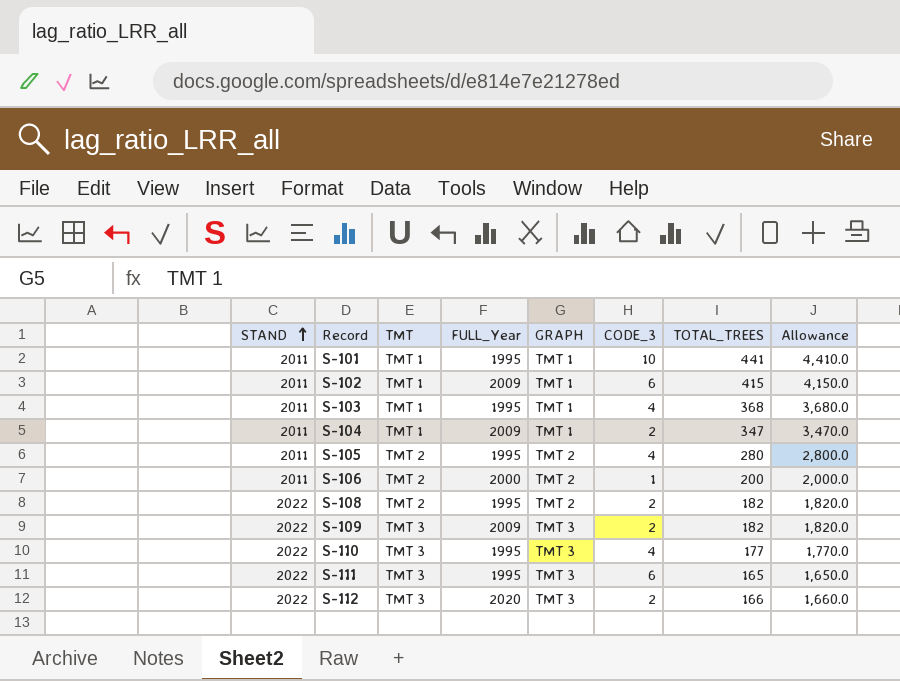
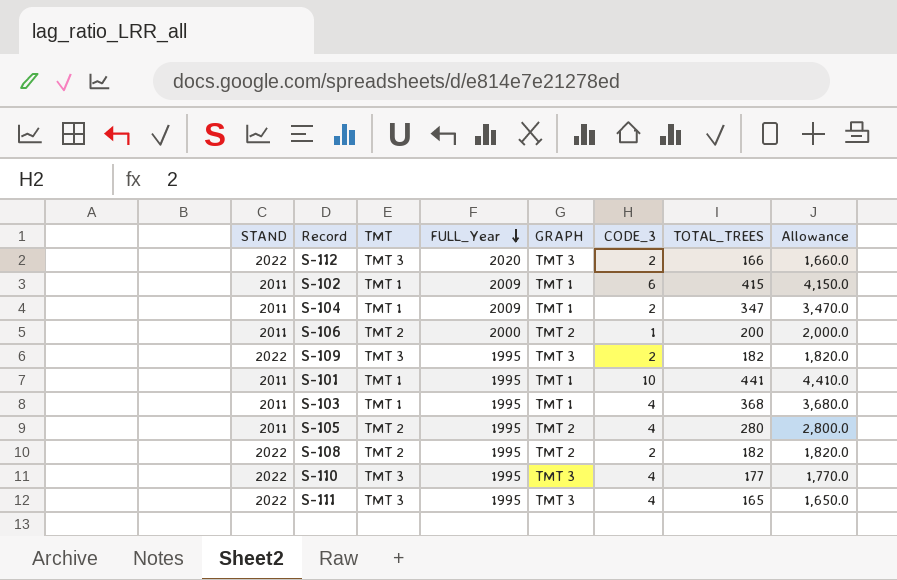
row order: STAND ascending -> FULL_Year descending
S-109 | FULL_Year: 2009 -> 1995
S-111 | CODE_3: 6 -> 4

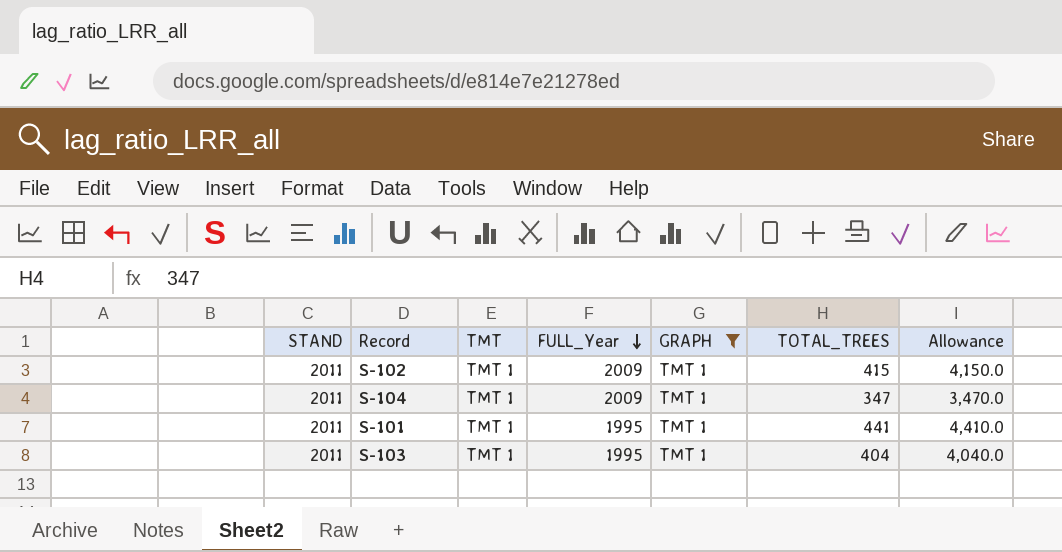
filter: none -> GRAPH = TMT 1
column CODE_3 | position: 6 -> none
S-103 | TOTAL_TREES: 368 -> 404
S-103 | Allowance: 3,680.0 -> 4,040.0

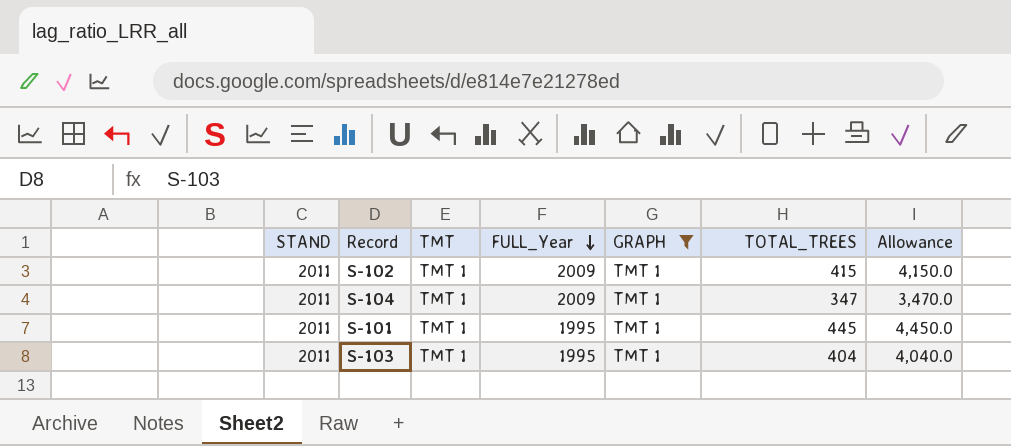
S-101 | TOTAL_TREES: 441 -> 445
S-101 | Allowance: 4,410.0 -> 4,450.0

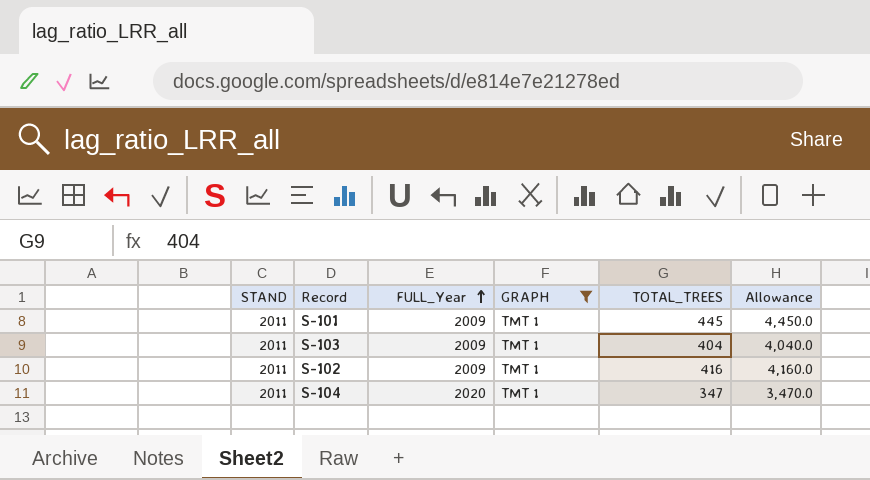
row order: FULL_Year descending -> FULL_Year ascending
column TMT | position: 3 -> none
S-101 | FULL_Year: 1995 -> 2009
S-103 | FULL_Year: 1995 -> 2009
S-102 | TOTAL_TREES: 415 -> 416
S-102 | Allowance: 4,150.0 -> 4,160.0
S-104 | FULL_Year: 2009 -> 2020

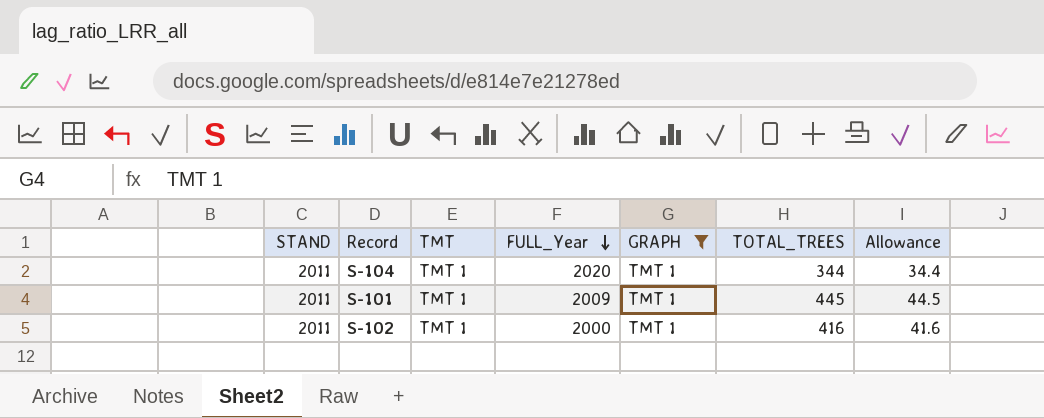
row order: FULL_Year ascending -> FULL_Year descending
column TMT | position: none -> 3
column Allowance | formula: [TOTAL_TREES] * 10 -> [TOTAL_TREES] * 0.1
row S-103: 2011 | 2009 | TMT 1 | 404 | 4,040.0 -> none
S-104 | TOTAL_TREES: 347 -> 344
S-102 | FULL_Year: 2009 -> 2000

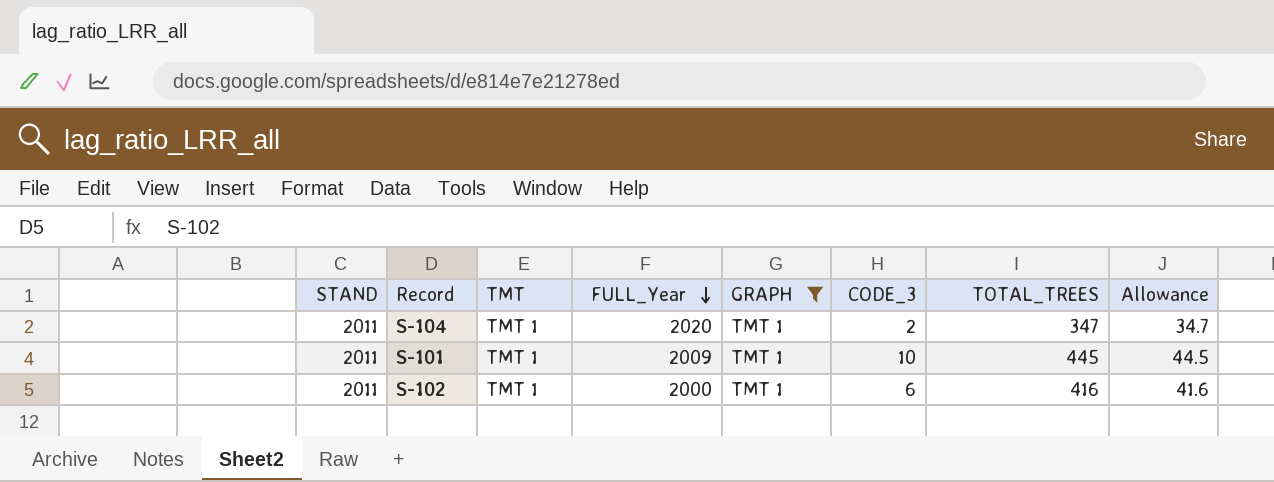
column CODE_3 | position: none -> 6
S-104 | TOTAL_TREES: 344 -> 347
S-104 | Allowance: 34.4 -> 34.7

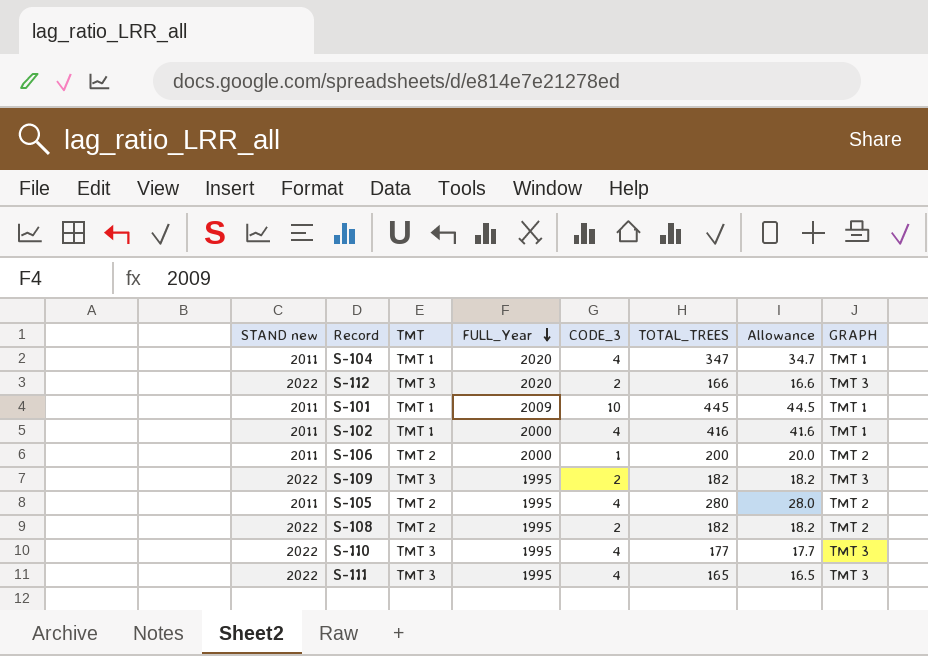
filter: GRAPH = TMT 1 -> none
column name: STAND -> STAND new
column GRAPH | position: 5 -> 8
S-104 | CODE_3: 2 -> 4
S-102 | CODE_3: 6 -> 4

